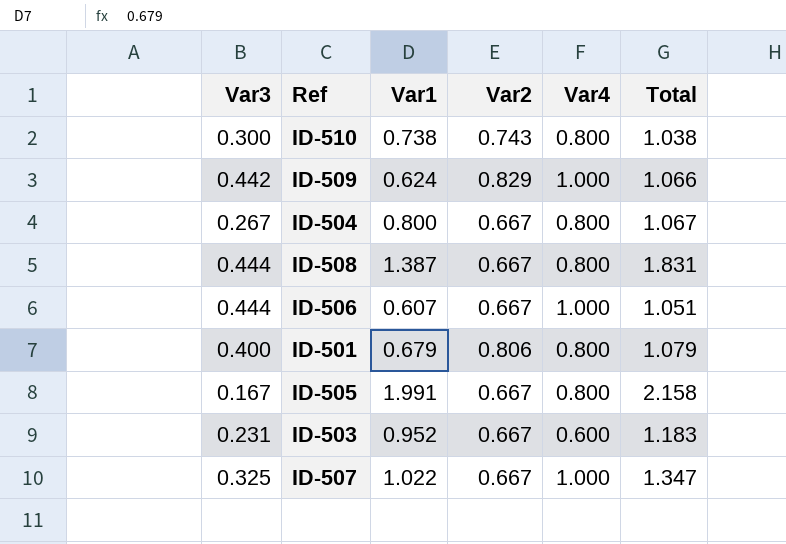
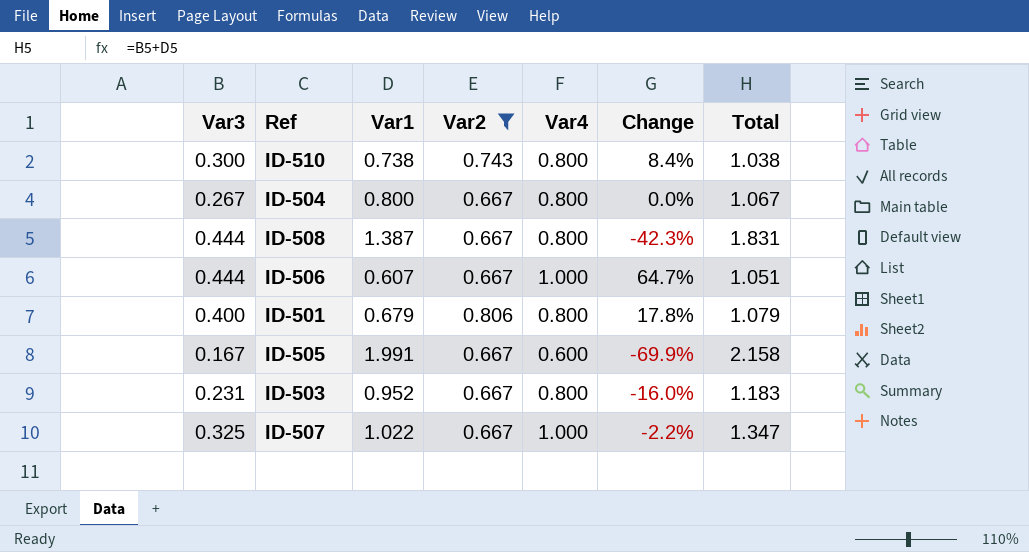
filter: none -> Var2 != 0.829
column Change | formula: none -> ([Var4] - [Var1]) / [Var1]
ID-505 | Var4: 0.800 -> 0.600
ID-503 | Var4: 0.600 -> 0.800

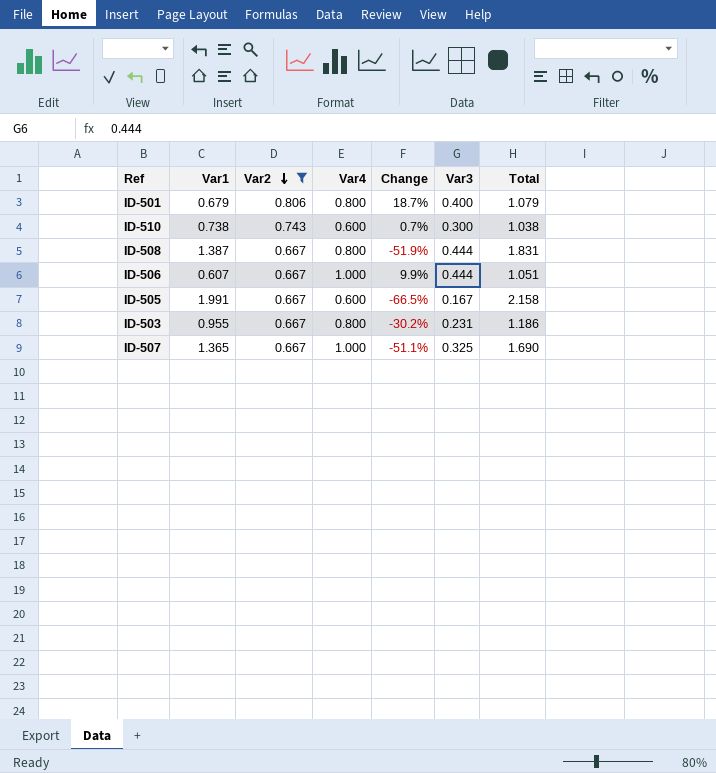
row order: none -> Var2 descending
column Change | formula: ([Var4] - [Var1]) / [Var1] -> ([Var2] - [Var1]) / [Var1]
column Var3 | position: 1 -> 6
row ID-504: 0.267 | 0.800 | 0.667 | 0.800 | 0.0% | 1.067 -> none
ID-510 | Var4: 0.800 -> 0.600
ID-503 | Var1: 0.952 -> 0.955
ID-503 | Total: 1.183 -> 1.186
ID-507 | Var1: 1.022 -> 1.365
ID-507 | Total: 1.347 -> 1.690

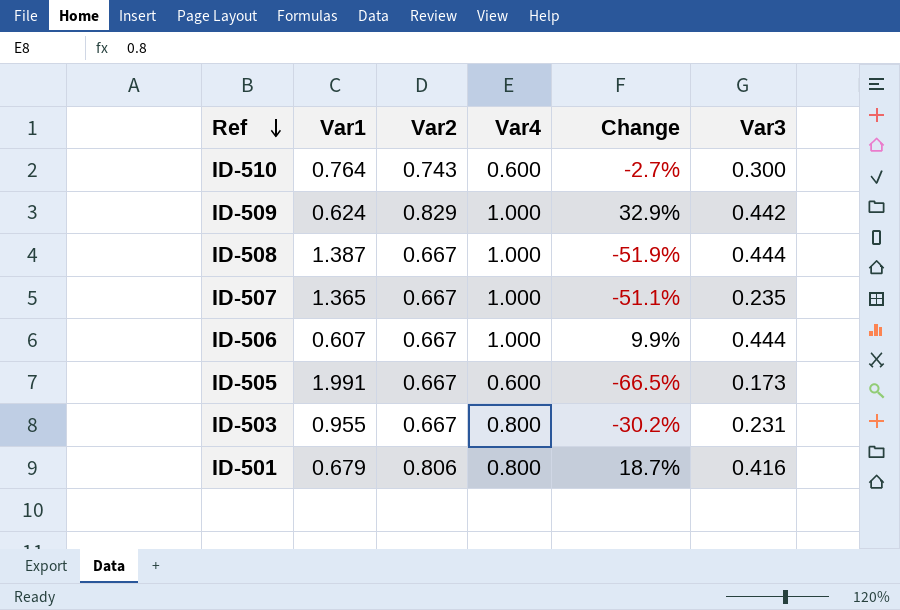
filter: Var2 != 0.829 -> none
row order: Var2 descending -> Ref descending
column Total | formula: [Var1] + [Var3] -> none
ID-510 | Var1: 0.738 -> 0.764
ID-510 | Change: 0.7% -> -2.7%
ID-508 | Var4: 0.800 -> 1.000
ID-507 | Var3: 0.325 -> 0.235
ID-505 | Var3: 0.167 -> 0.173
ID-501 | Var3: 0.400 -> 0.416

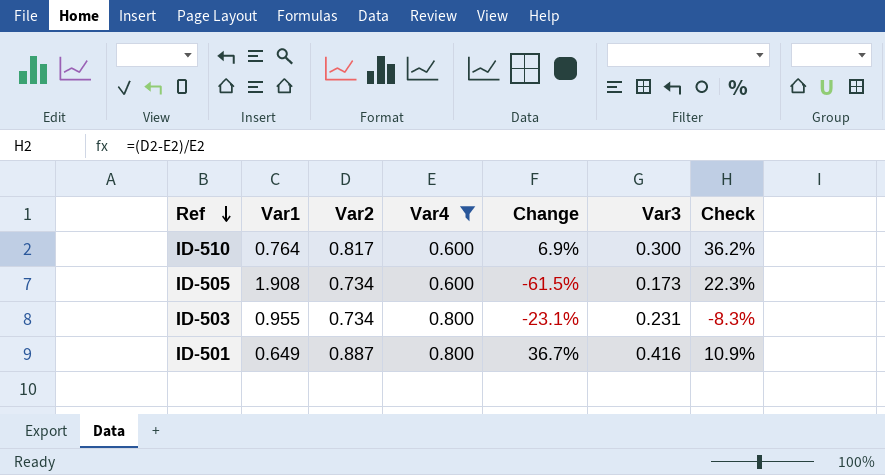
filter: none -> Var4 != 1.000
column Check | formula: none -> ([Var2] - [Var4]) / [Var4]
ID-510 | Var2: 0.743 -> 0.817
ID-510 | Change: -2.7% -> 6.9%
ID-505 | Var1: 1.991 -> 1.908
ID-505 | Var2: 0.667 -> 0.734
ID-505 | Change: -66.5% -> -61.5%
ID-503 | Var2: 0.667 -> 0.734
ID-503 | Change: -30.2% -> -23.1%
ID-501 | Var1: 0.679 -> 0.649
ID-501 | Var2: 0.806 -> 0.887
ID-501 | Change: 18.7% -> 36.7%

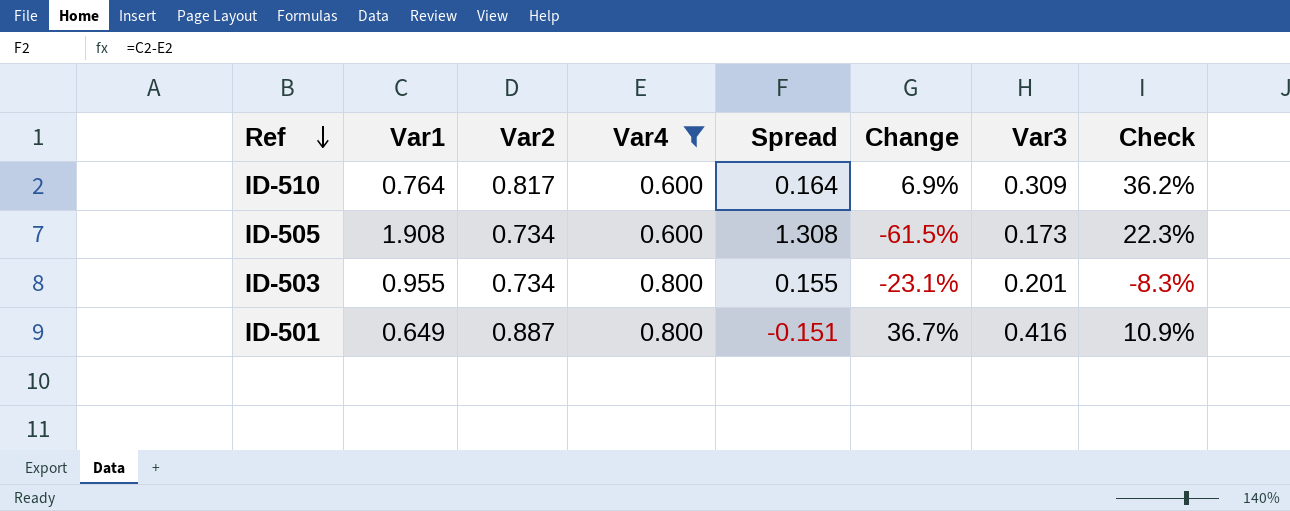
column Spread | formula: none -> [Var1] - [Var4]
ID-510 | Var3: 0.300 -> 0.309
ID-503 | Var3: 0.231 -> 0.201

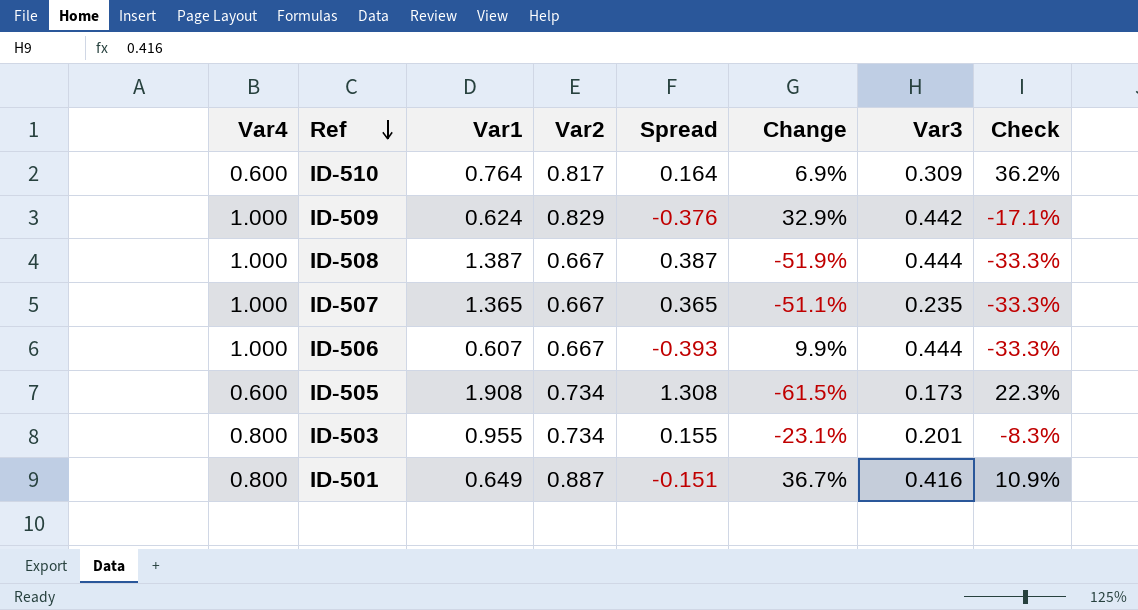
filter: Var4 != 1.000 -> none
column Var4 | position: 4 -> 1

